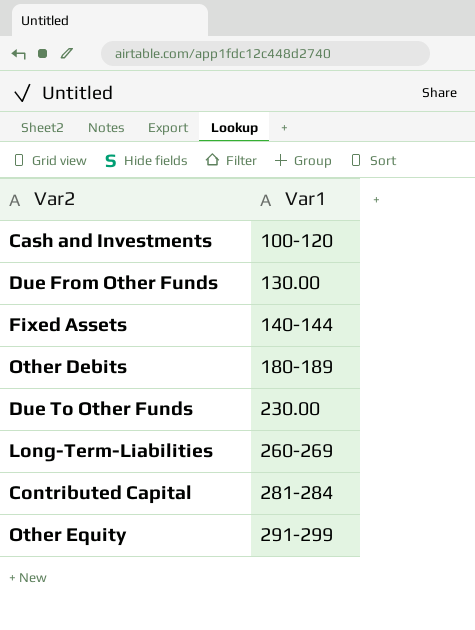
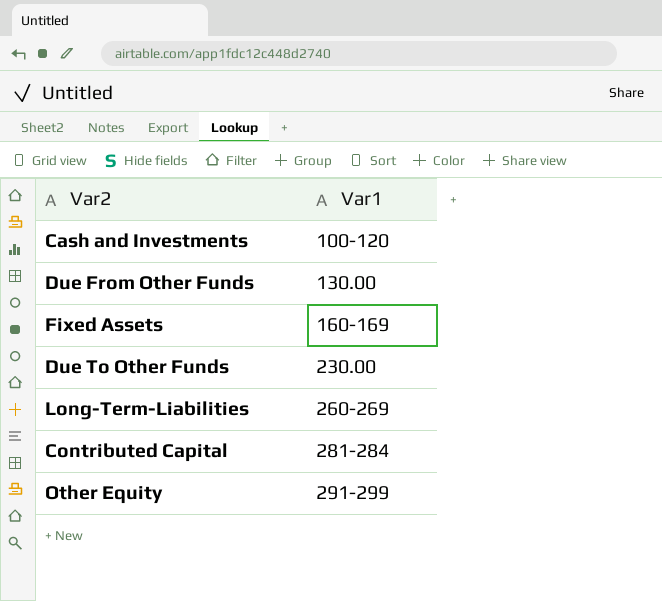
row Other Debits: 180-189 -> none
Fixed Assets | Var1: 140-144 -> 160-169

